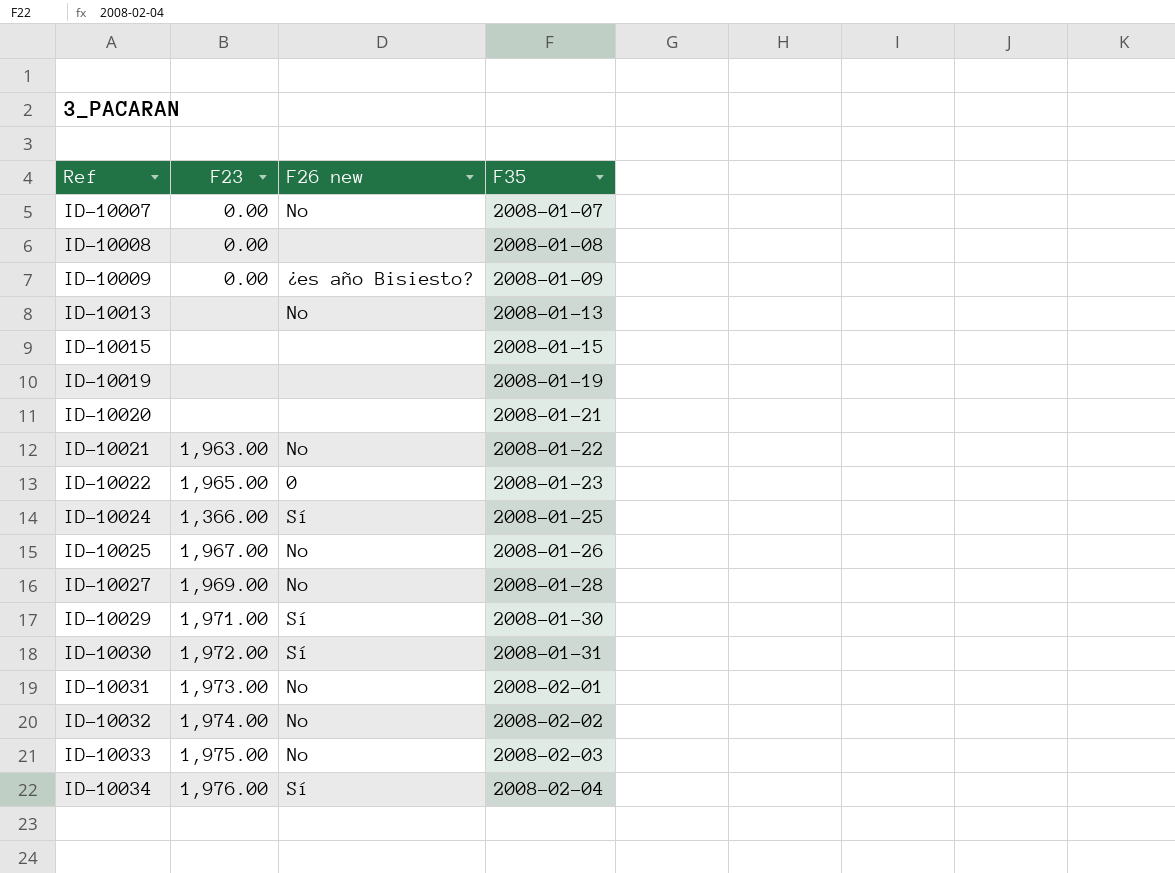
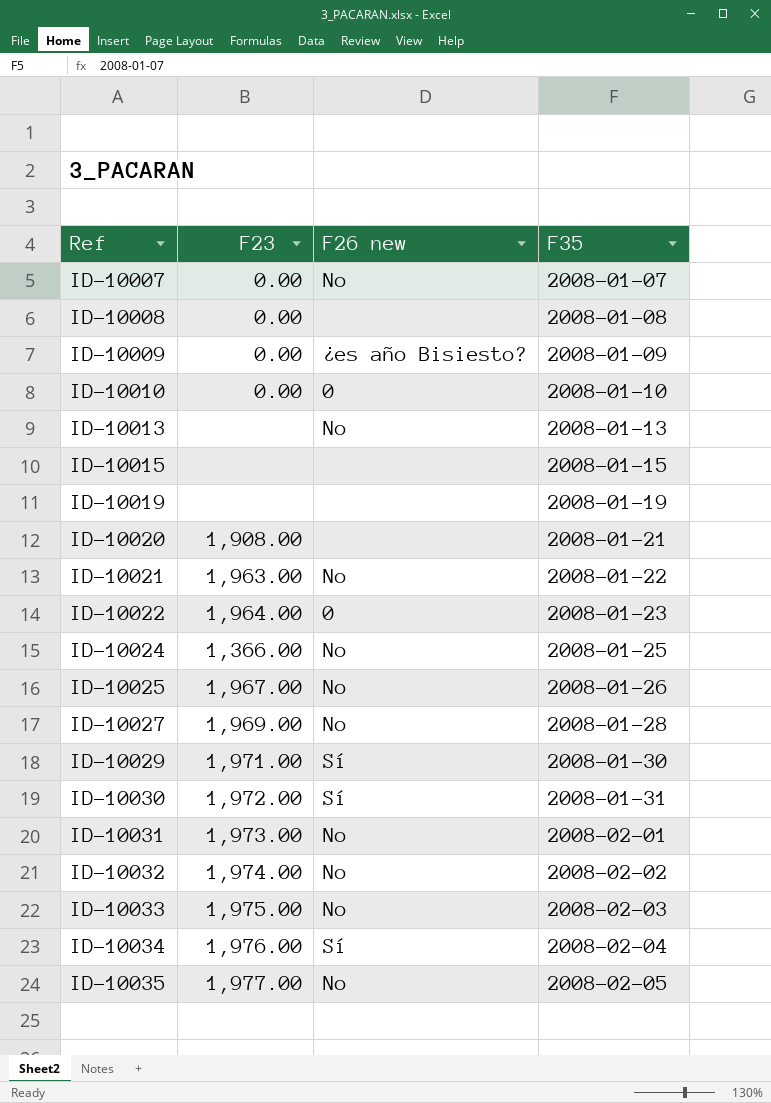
row ID-10010: none -> 0.00 | 0 | 2008-01-10
ID-10020 | F23: none -> 1,908.00
ID-10022 | F23: 1,965.00 -> 1,964.00
ID-10024 | F26 new: Sí -> No
row ID-10035: none -> 1,977.00 | No | 2008-02-05

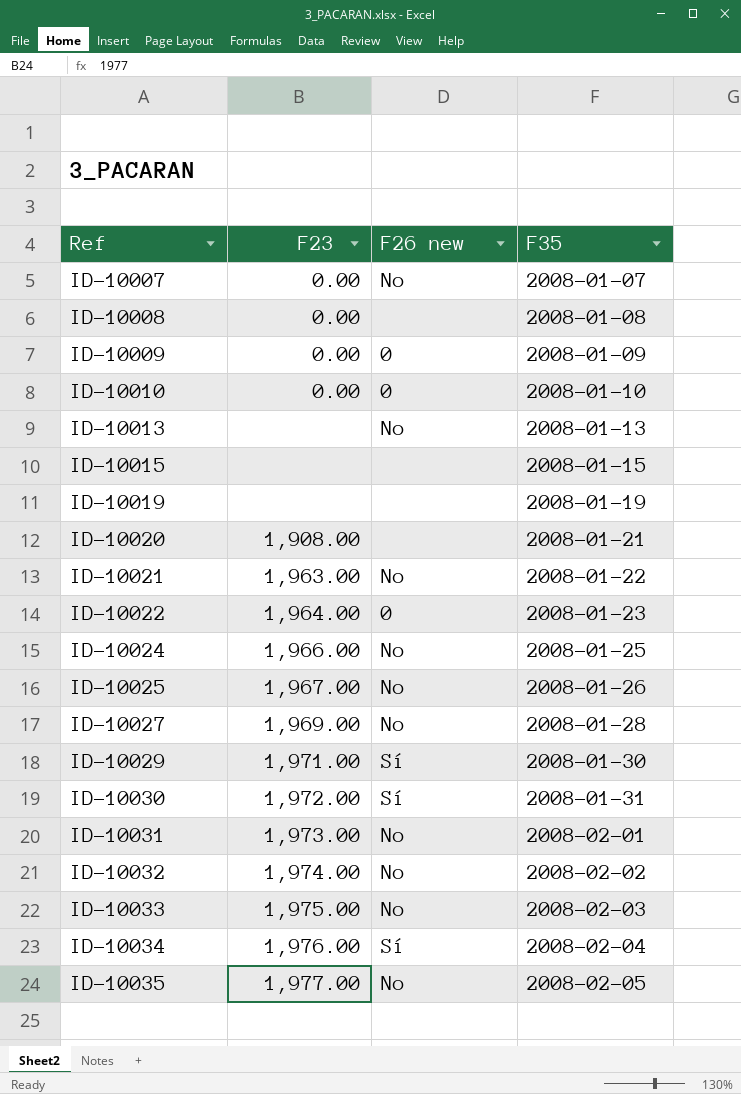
ID-10009 | F26 new: ¿es año Bisiesto? -> 0
ID-10024 | F23: 1,366.00 -> 1,966.00

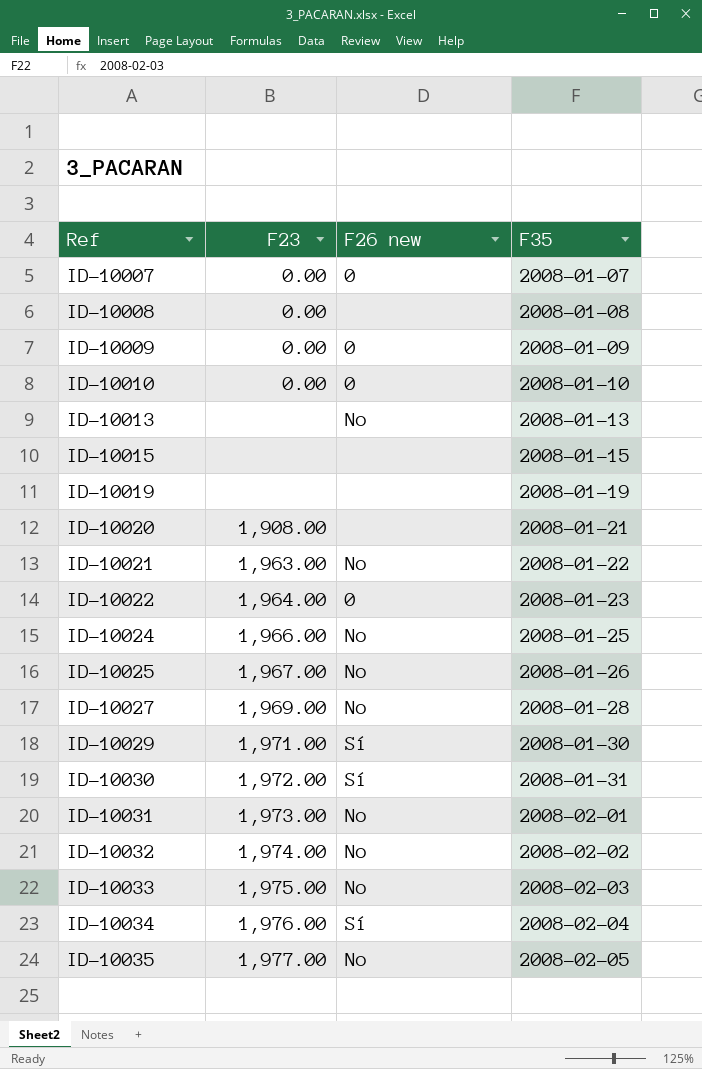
ID-10007 | F26 new: No -> 0

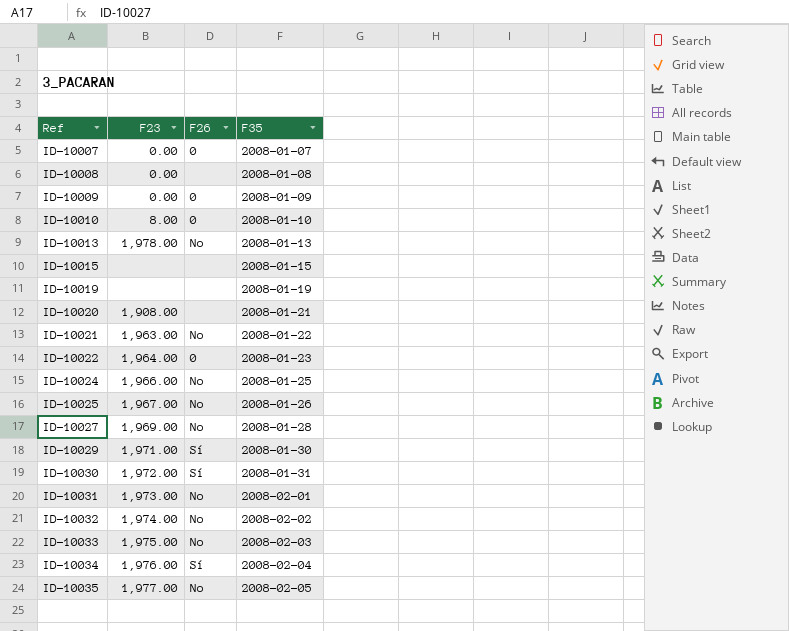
column name: F26 new -> F26
ID-10010 | F23: 0.00 -> 8.00
ID-10013 | F23: none -> 1,978.00

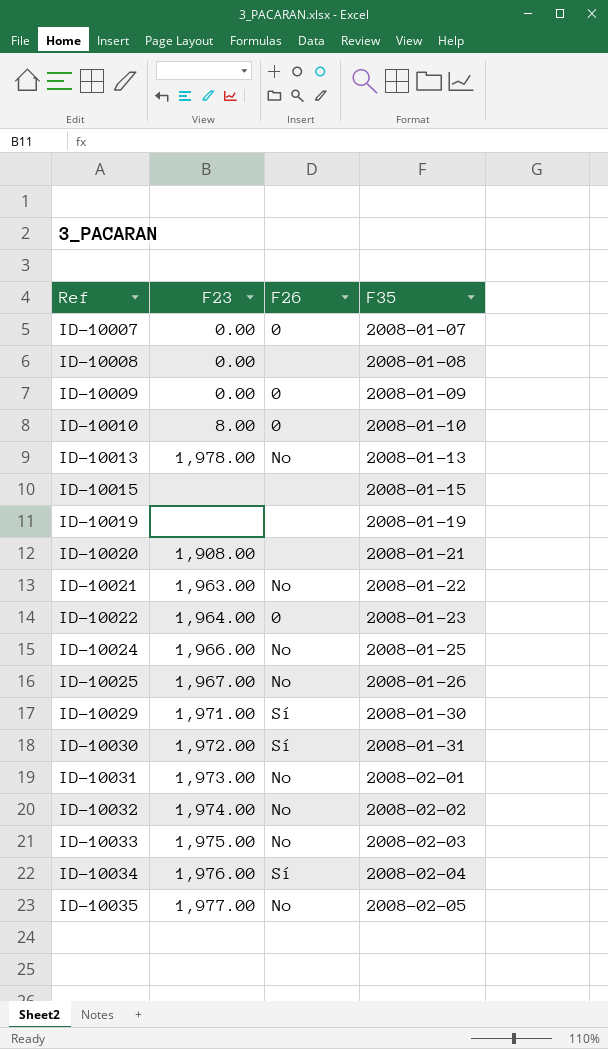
row ID-10027: 1,969.00 | No | 2008-01-28 -> none

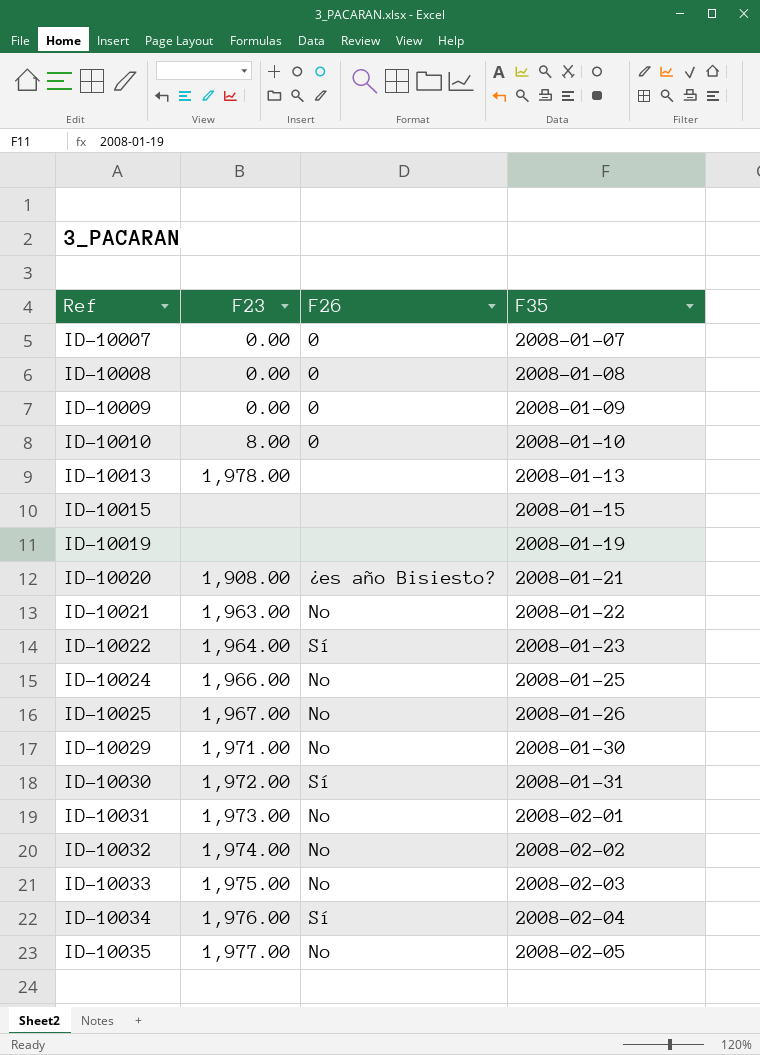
ID-10008 | F26: none -> 0
ID-10013 | F26: No -> none
ID-10020 | F26: none -> ¿es año Bisiesto?
ID-10022 | F26: 0 -> Sí
ID-10029 | F26: Sí -> No

